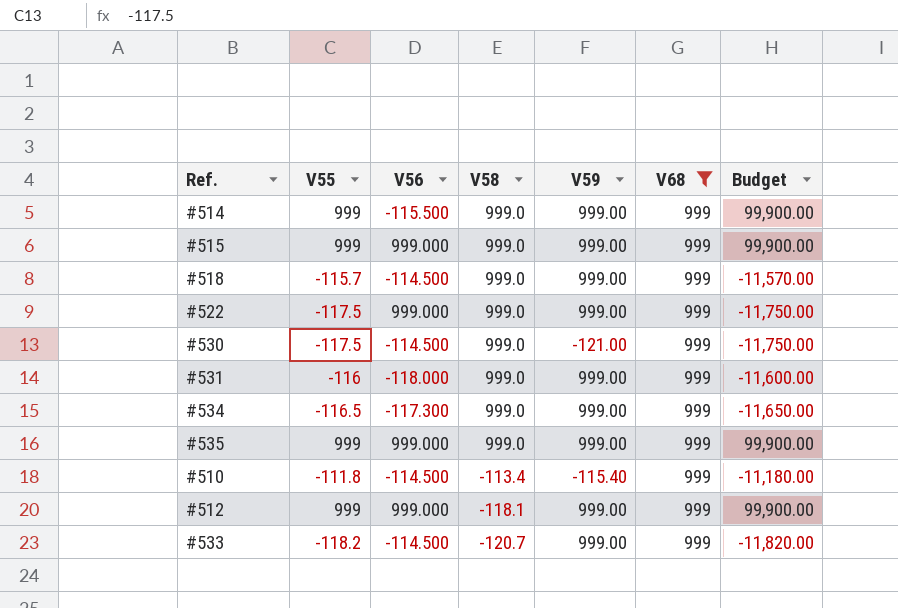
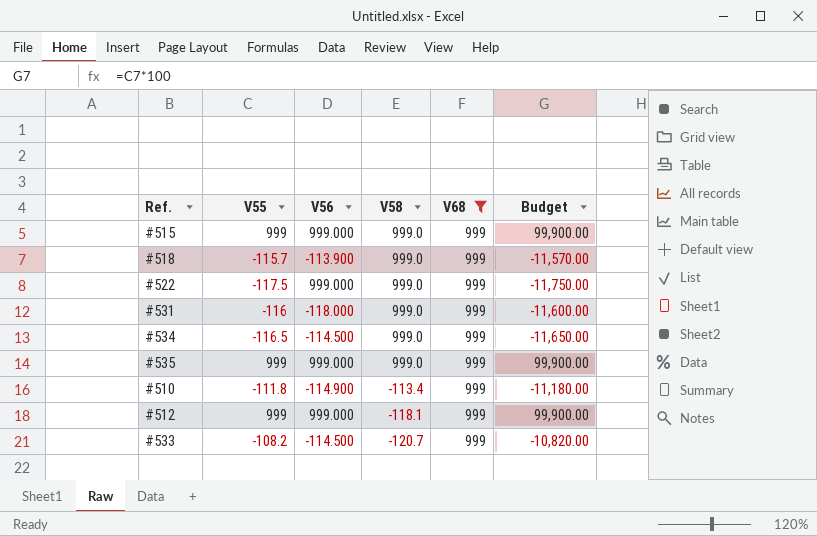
column V59 | position: 5 -> none
row #514: 999 | -115.500 | 999.0 | 999.00 | 999 | 99,900.00 -> none
row #530: -117.5 | -114.500 | 999.0 | -121.00 | 999 | -11,750.00 -> none
#518 | V56: -114.500 -> -113.900
#534 | V56: -117.300 -> -114.500
#510 | V56: -114.500 -> -114.900
#533 | V55: -118.2 -> -108.2
#533 | Budget: -11,820.00 -> -10,820.00

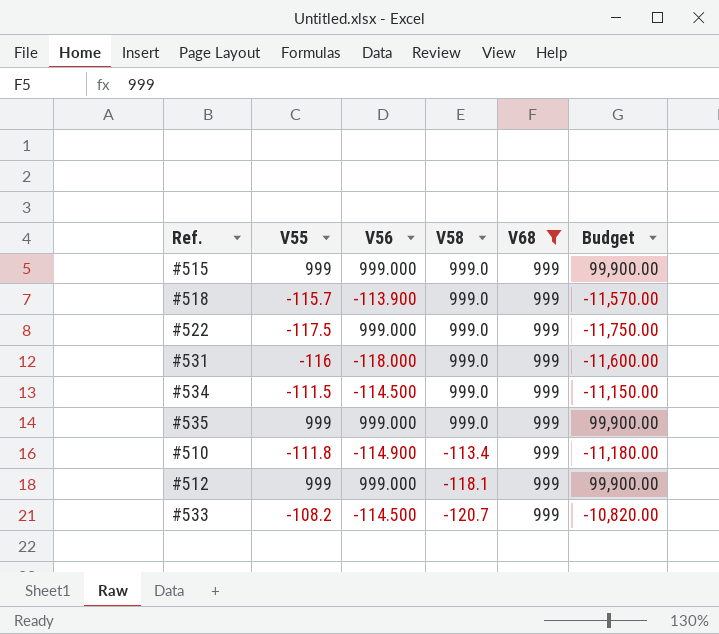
#534 | V55: -116.5 -> -111.5
#534 | Budget: -11,650.00 -> -11,150.00

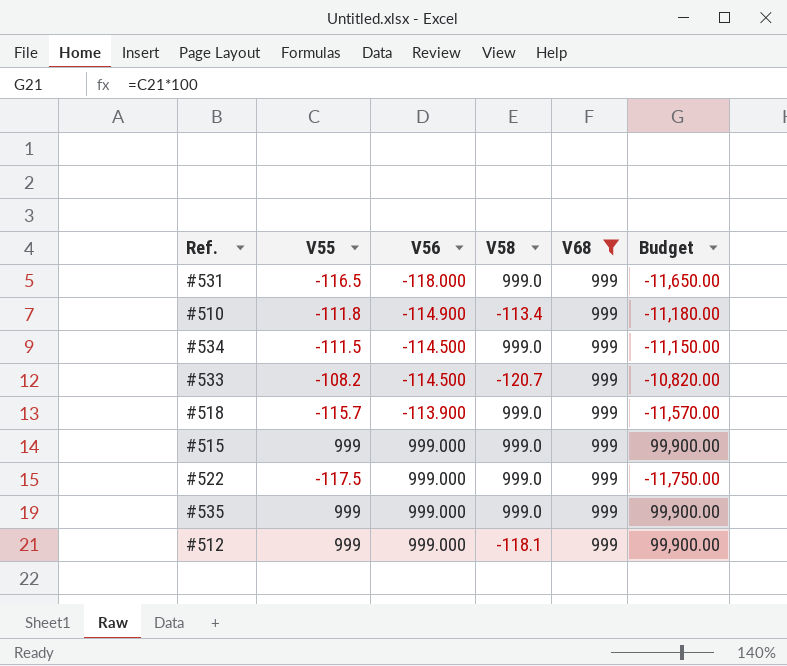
row order: V58 descending -> V56 ascending
#531 | V55: -116 -> -116.5
#531 | Budget: -11,600.00 -> -11,650.00

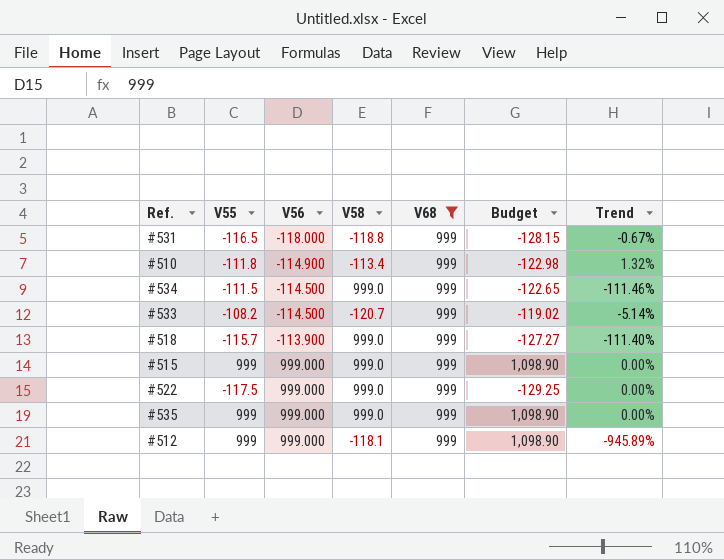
column Budget | formula: [V55] * 100 -> [V55] * 1.1
column Trend | formula: none -> ([V56] - [V58]) / [V58]
#531 | V58: 999.0 -> -118.8

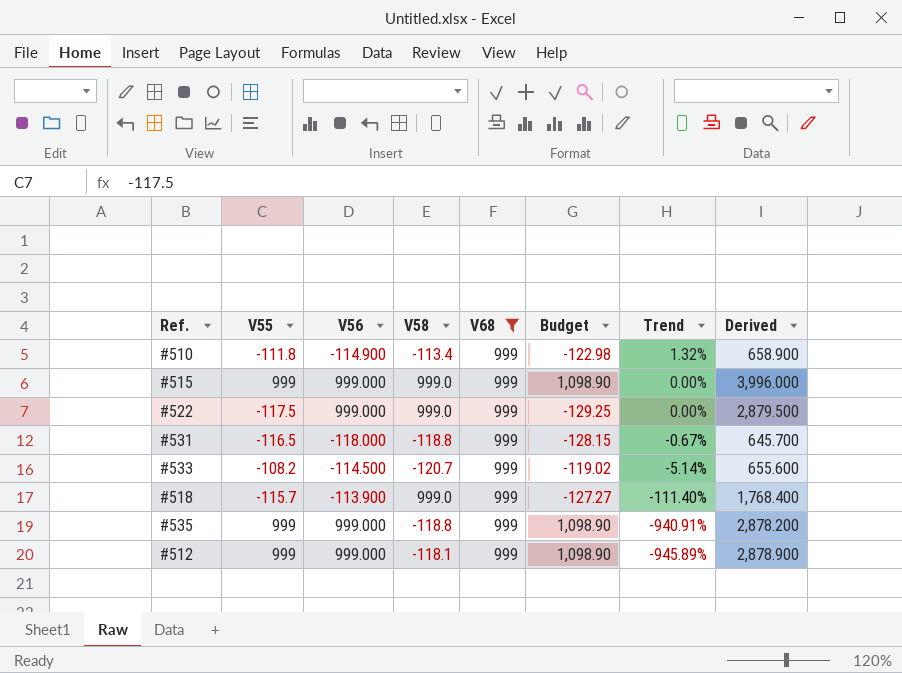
row order: V56 ascending -> Trend descending
column Derived | formula: none -> [V55] + [V56] + [V58] + [V68]
row #534: -111.5 | -114.500 | 999.0 | 999 | -122.65 | -111.46% -> none
#535 | V58: 999.0 -> -118.8
#535 | Trend: 0.00% -> -940.91%

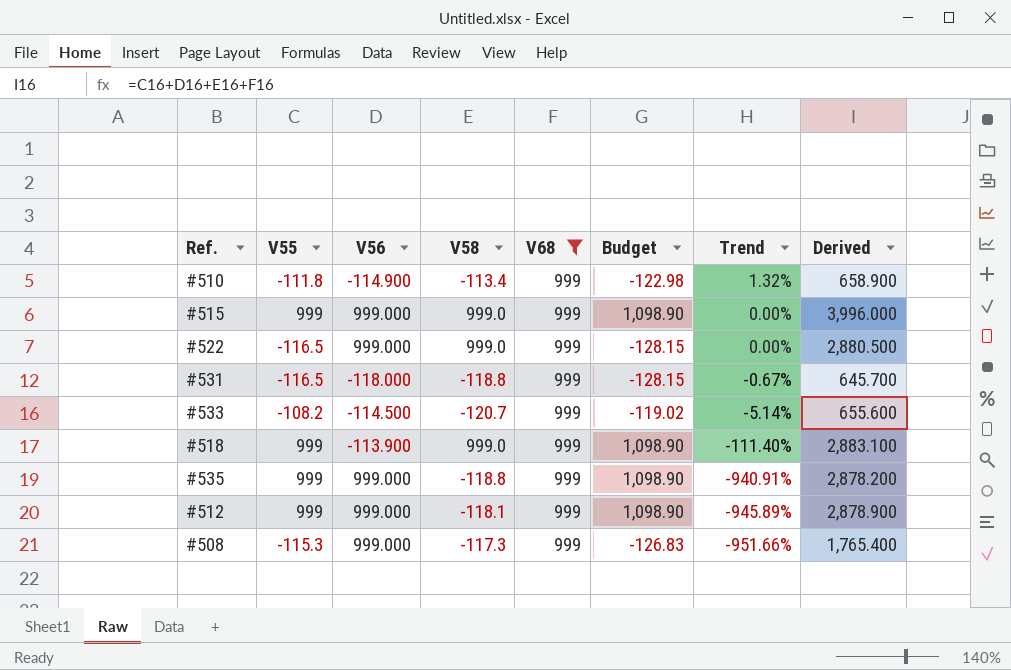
#522 | V55: -117.5 -> -116.5
#522 | Budget: -129.25 -> -128.15
#522 | Derived: 2,879.500 -> 2,880.500
#518 | V55: -115.7 -> 999
#518 | Budget: -127.27 -> 1,098.90
#518 | Derived: 1,768.400 -> 2,883.100
row #508: none -> -115.3 | 999.000 | -117.3 | 999 | -126.83 | -951.66% | 1,765.400

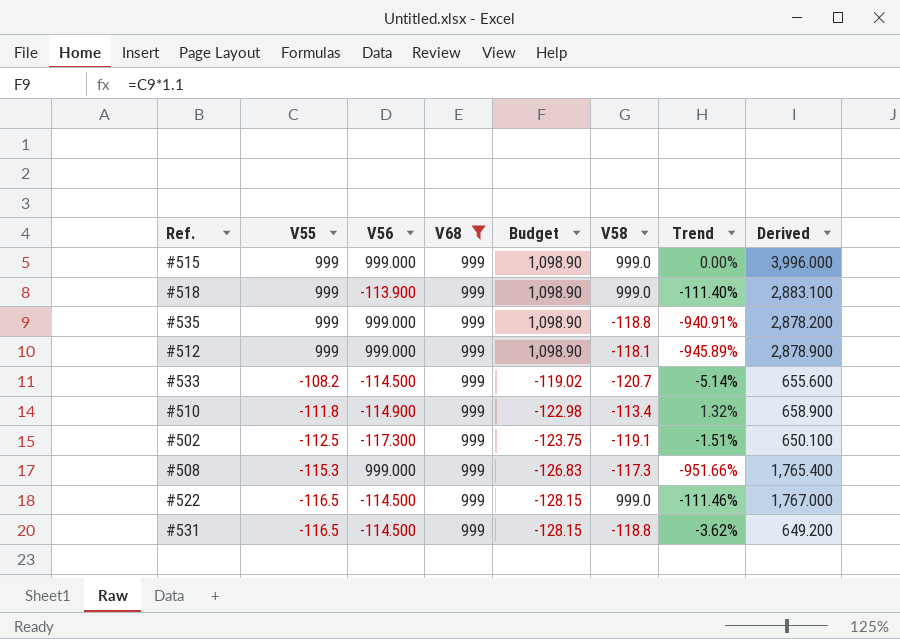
row order: Trend descending -> V55 descending
column V58 | position: 4 -> 6
row #502: none -> -112.5 | -117.300 | 999 | -123.75 | -119.1 | -1.51% | 650.100
#522 | V56: 999.000 -> -114.500
#522 | Trend: 0.00% -> -111.46%
#522 | Derived: 2,880.500 -> 1,767.000
#531 | V56: -118.000 -> -114.500
#531 | Trend: -0.67% -> -3.62%
#531 | Derived: 645.700 -> 649.200

